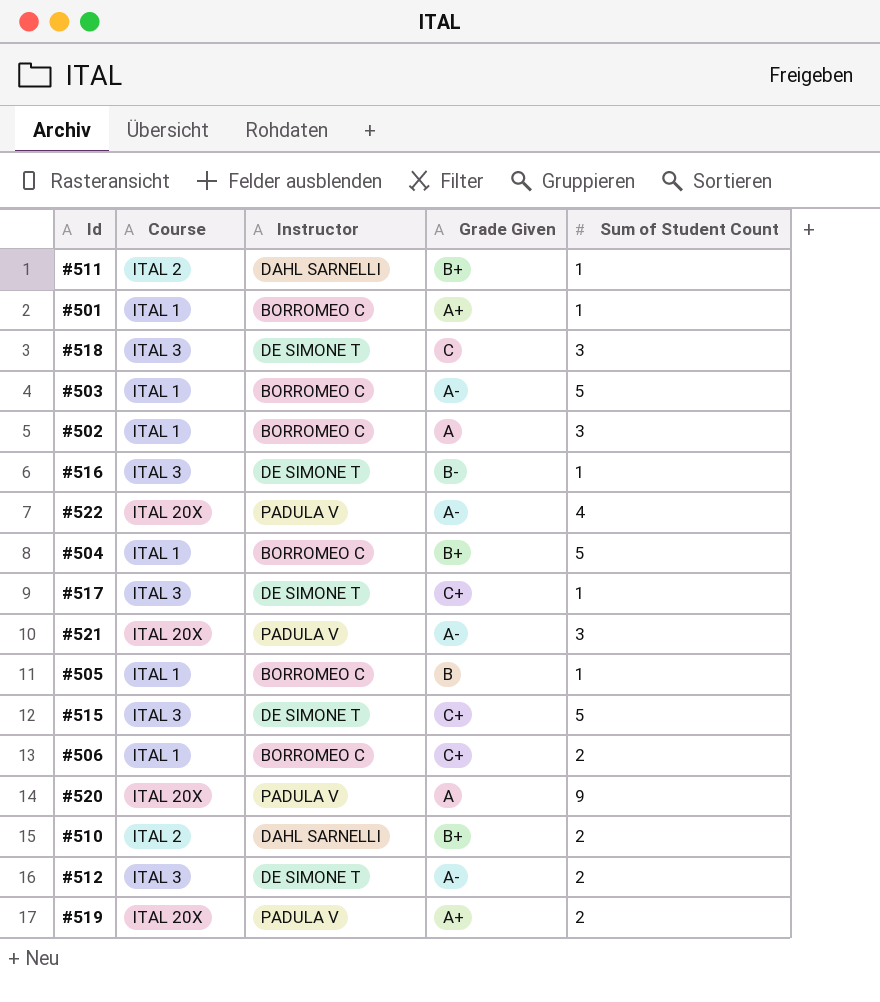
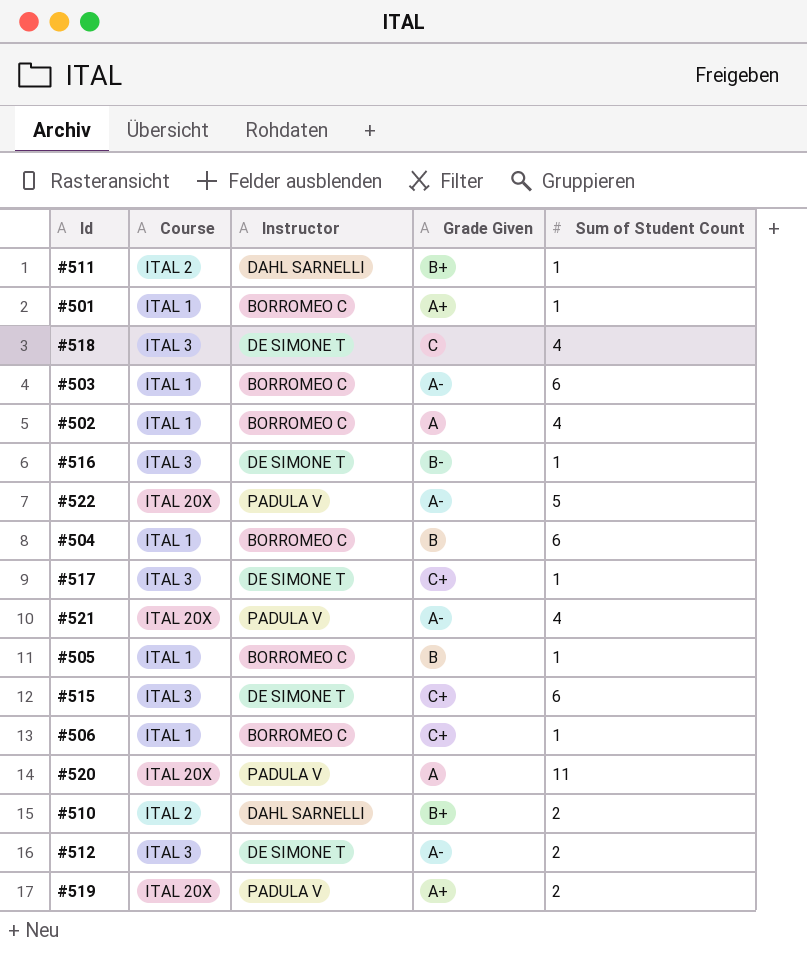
#518 | Sum of Student Count: 3 -> 4
#503 | Sum of Student Count: 5 -> 6
#502 | Sum of Student Count: 3 -> 4
#522 | Sum of Student Count: 4 -> 5
#504 | Grade Given: B+ -> B
#504 | Sum of Student Count: 5 -> 6
#521 | Sum of Student Count: 3 -> 4
#515 | Sum of Student Count: 5 -> 6
#506 | Sum of Student Count: 2 -> 1
#520 | Sum of Student Count: 9 -> 11

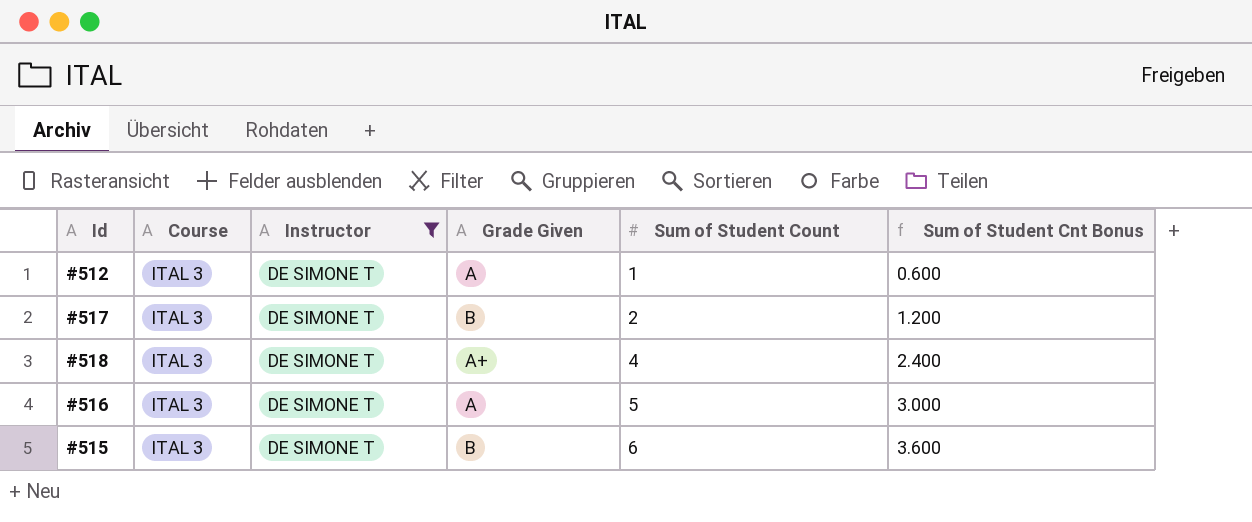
filter: none -> Instructor = DE SIMONE T
row order: none -> Sum of Student Count ascending
column Sum of Student Cnt Bonus | formula: none -> [Sum of Student Count] * 0.6
#512 | Grade Given: A- -> A
#512 | Sum of Student Count: 2 -> 1
#517 | Grade Given: C+ -> B
#517 | Sum of Student Count: 1 -> 2
#518 | Grade Given: C -> A+
#516 | Grade Given: B- -> A
#516 | Sum of Student Count: 1 -> 5
#515 | Grade Given: C+ -> B

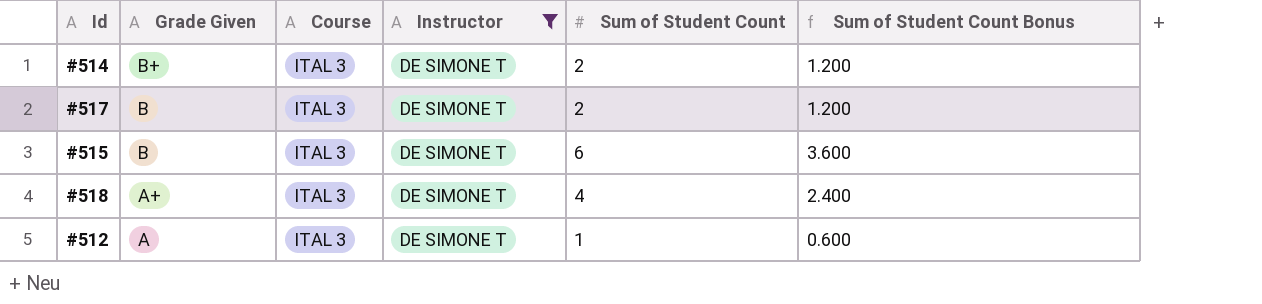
row order: Sum of Student Count ascending -> Grade Given descending
column Grade Given | position: 4 -> 2
column name: Sum of Student Cnt Bonus -> Sum of Student Count Bonus
row #516: ITAL 3 | DE SIMONE T | A | 5 | 3.000 -> none
row #514: none -> B+ | ITAL 3 | DE SIMONE T | 2 | 1.200

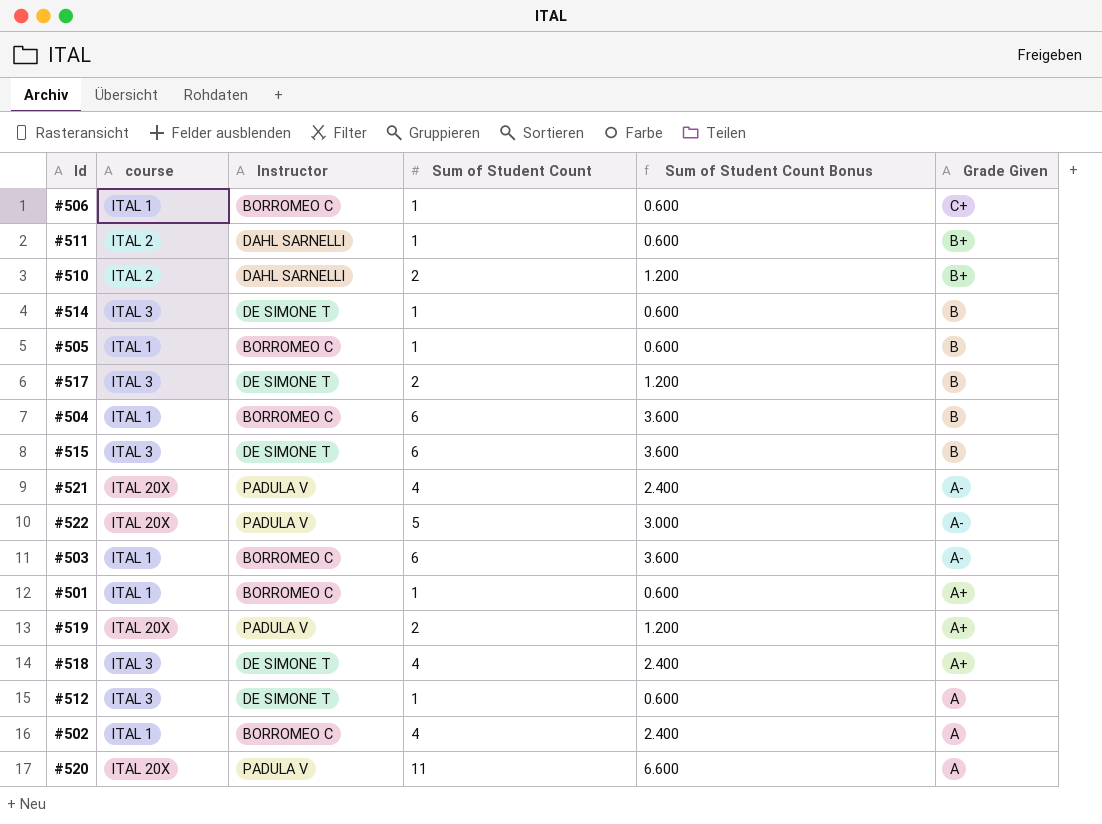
filter: Instructor = DE SIMONE T -> none
column name: Course -> course
column Grade Given | position: 2 -> 6
#514 | Sum of Student Count: 2 -> 1
#514 | Sum of Student Count Bonus: 1.200 -> 0.600
#514 | Grade Given: B+ -> B

